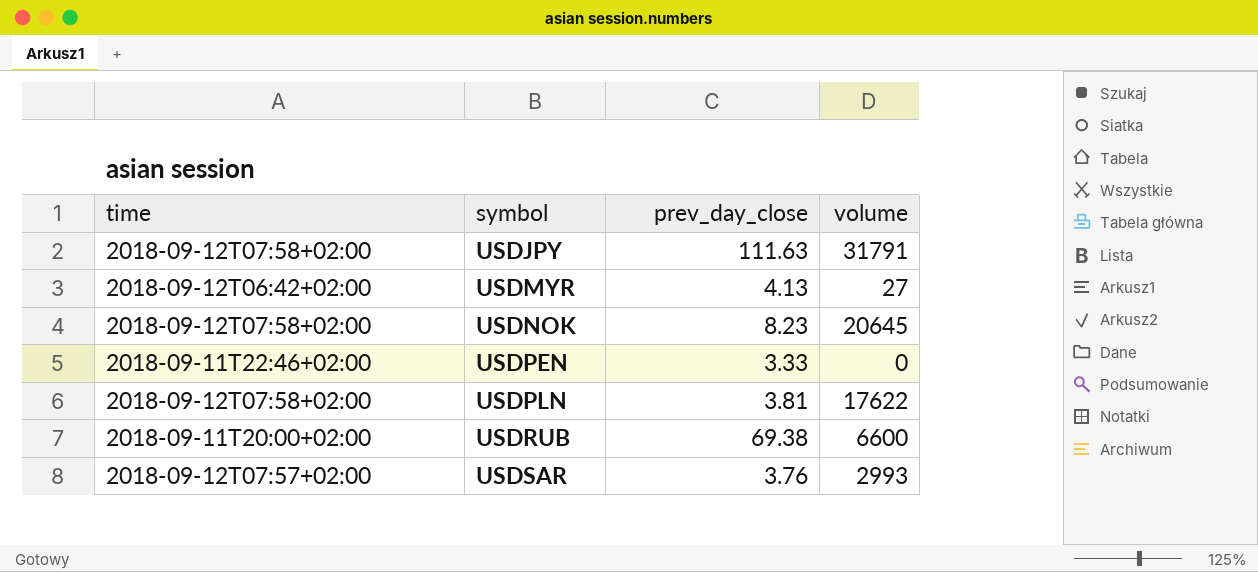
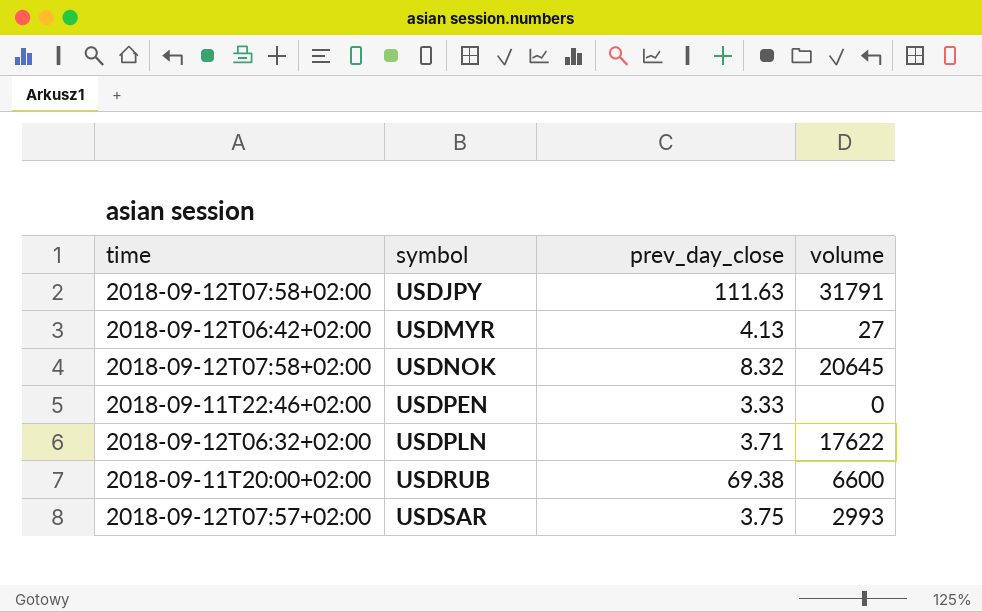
USDNOK | prev_day_close: 8.23 -> 8.32
USDPLN | time: 2018-09-12T07:58+02:00 -> 2018-09-12T06:32+02:00
USDPLN | prev_day_close: 3.81 -> 3.71
USDSAR | prev_day_close: 3.76 -> 3.75

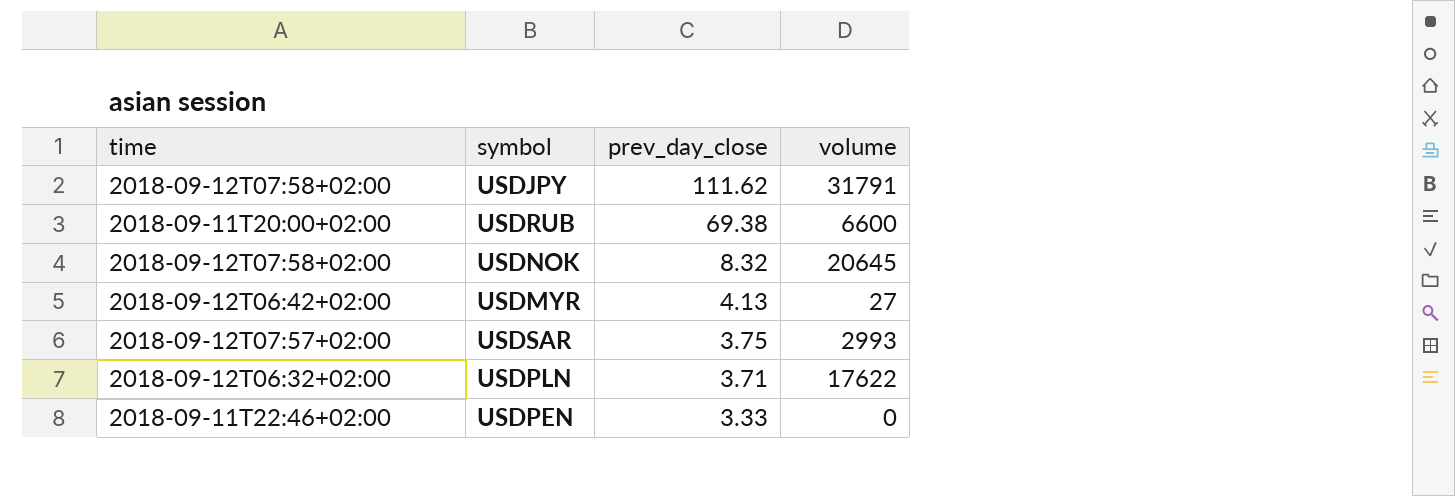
row order: symbol ascending -> prev_day_close descending
USDJPY | prev_day_close: 111.63 -> 111.62

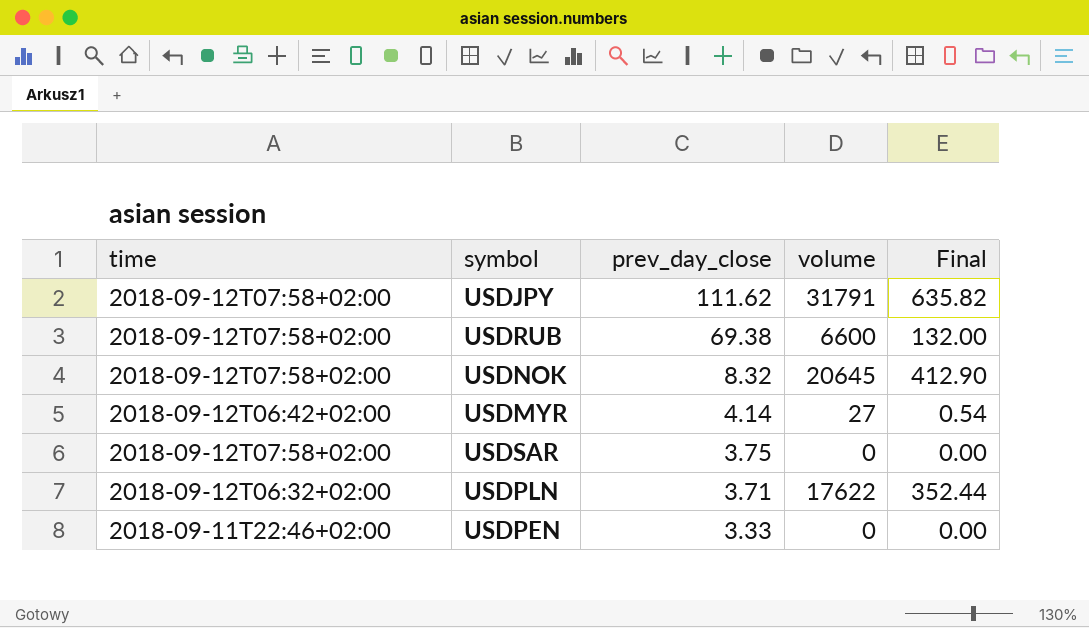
column Final | formula: none -> [volume] * 0.02
USDRUB | time: 2018-09-11T20:00+02:00 -> 2018-09-12T07:58+02:00
USDMYR | prev_day_close: 4.13 -> 4.14
USDSAR | time: 2018-09-12T07:57+02:00 -> 2018-09-12T07:58+02:00
USDSAR | volume: 2993 -> 0

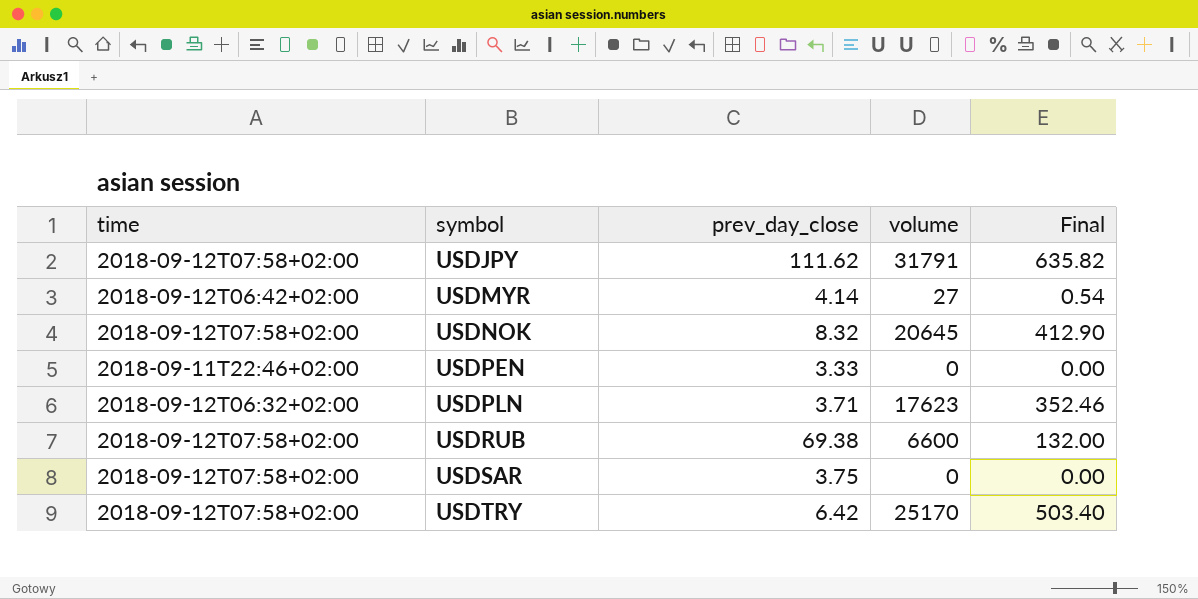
row order: prev_day_close descending -> symbol ascending
USDPLN | volume: 17622 -> 17623
USDPLN | Final: 352.44 -> 352.46
row USDTRY: none -> 2018-09-12T07:58+02:00 | 6.42 | 25170 | 503.40

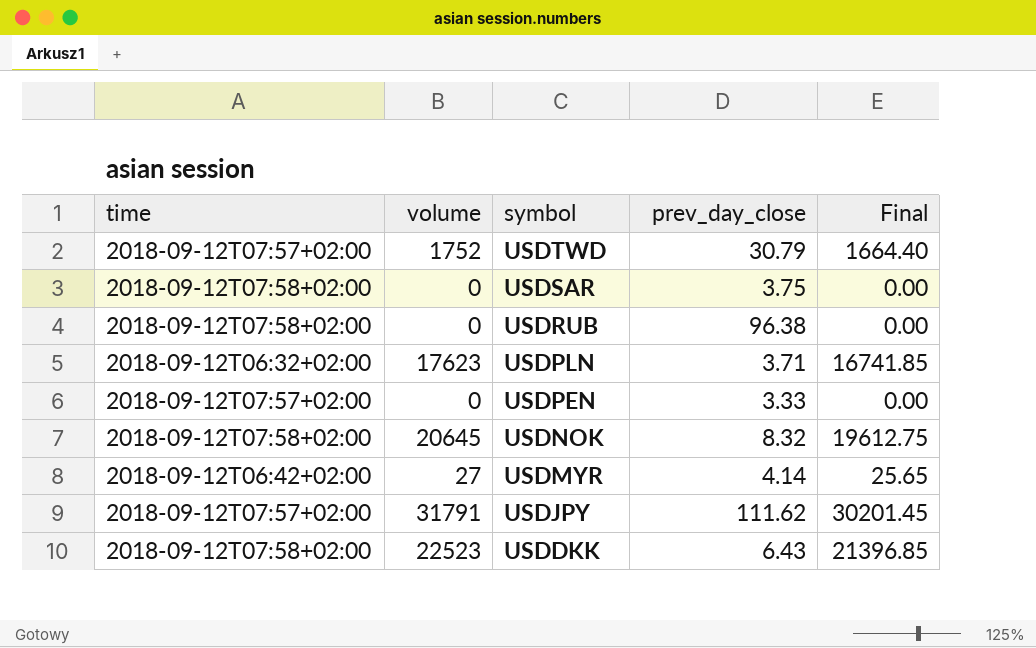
row order: symbol ascending -> symbol descending
column volume | position: 4 -> 2
column Final | formula: [volume] * 0.02 -> [volume] * 0.95
row USDTRY: 2018-09-12T07:58+02:00 | 6.42 | 25170 | 503.40 -> none
row USDTWD: none -> 2018-09-12T07:57+02:00 | 1752 | 30.79 | 1664.40
USDRUB | volume: 6600 -> 0
USDRUB | prev_day_close: 69.38 -> 96.38
USDPEN | time: 2018-09-11T22:46+02:00 -> 2018-09-12T07:57+02:00
USDJPY | time: 2018-09-12T07:58+02:00 -> 2018-09-12T07:57+02:00
row USDDKK: none -> 2018-09-12T07:58+02:00 | 22523 | 6.43 | 21396.85

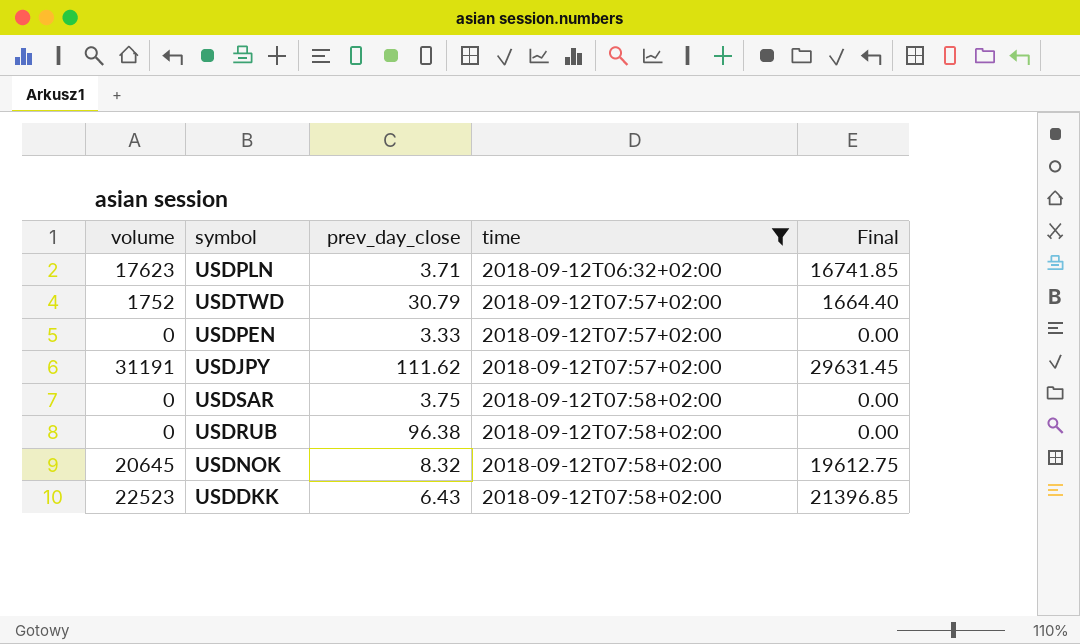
filter: none -> time != 2018-09-12T06:42+02:00
row order: symbol descending -> time ascending
column time | position: 1 -> 4
USDJPY | volume: 31791 -> 31191
USDJPY | Final: 30201.45 -> 29631.45

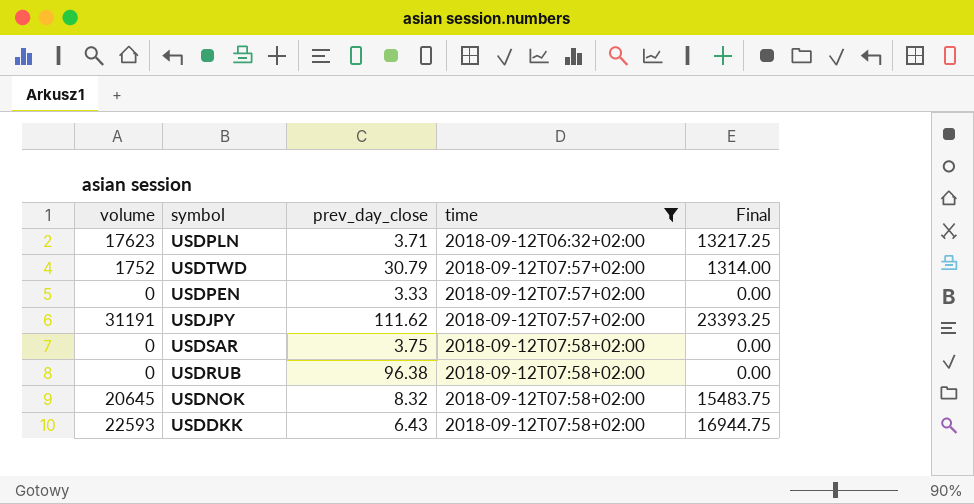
column Final | formula: [volume] * 0.95 -> [volume] * 0.75
USDDKK | volume: 22523 -> 22593

